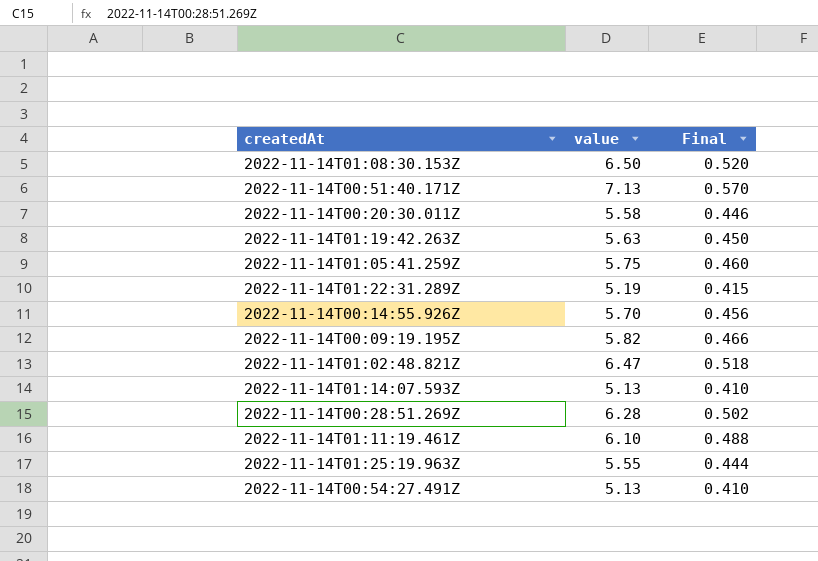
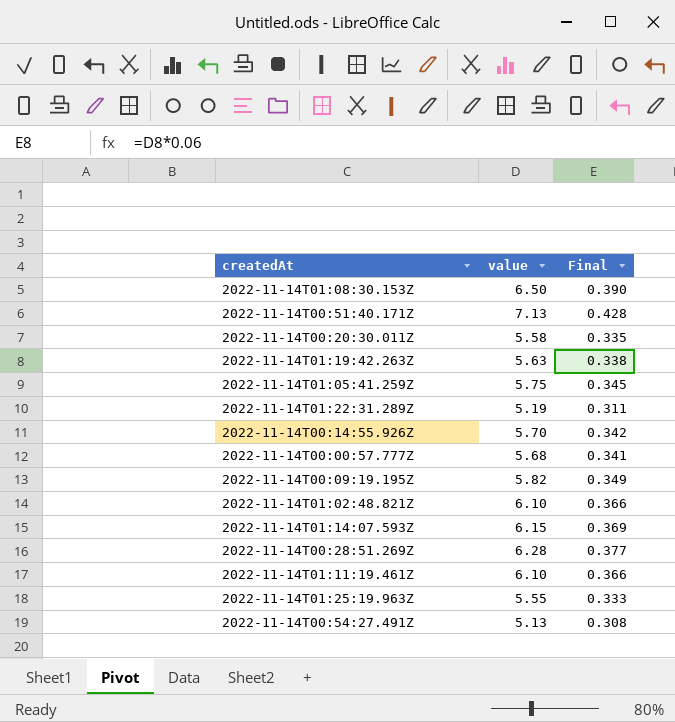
column Final | formula: [value] * 0.08 -> [value] * 0.06
row 2022-11-14T00:00:57.777Z: none -> 5.68 | 0.341
2022-11-14T01:02:48.821Z | value: 6.47 -> 6.10
2022-11-14T01:14:07.593Z | value: 5.13 -> 6.15

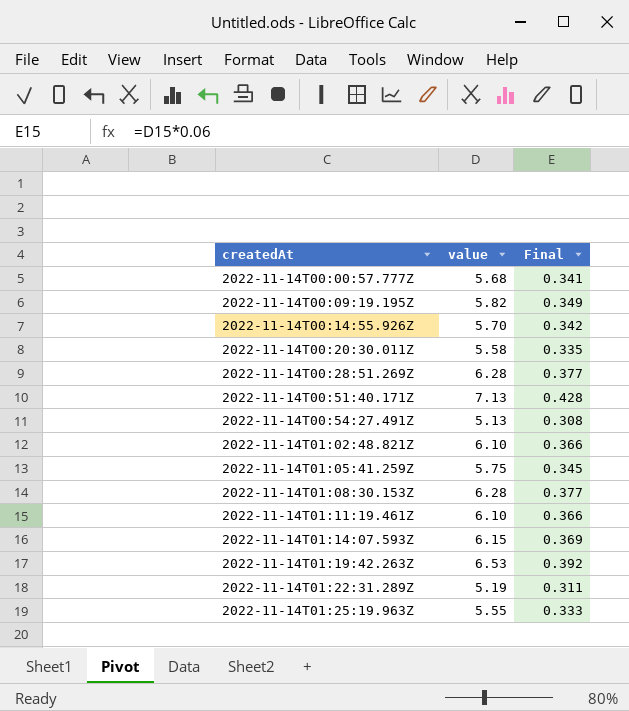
row order: none -> createdAt ascending
2022-11-14T01:08:30.153Z | value: 6.50 -> 6.28
2022-11-14T01:08:30.153Z | Final: 0.390 -> 0.377
2022-11-14T01:19:42.263Z | value: 5.63 -> 6.53
2022-11-14T01:19:42.263Z | Final: 0.338 -> 0.392

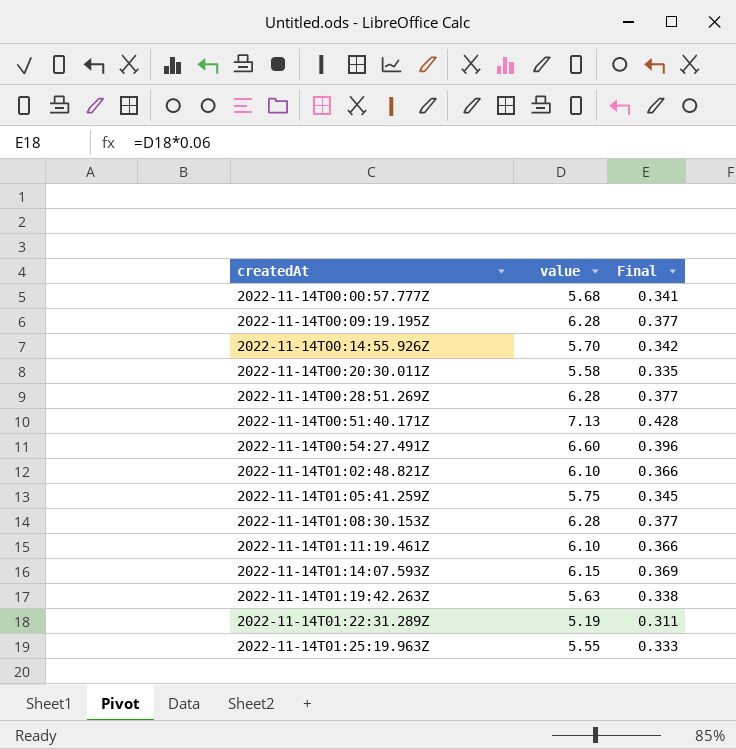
2022-11-14T00:09:19.195Z | value: 5.82 -> 6.28
2022-11-14T00:09:19.195Z | Final: 0.349 -> 0.377
2022-11-14T00:54:27.491Z | value: 5.13 -> 6.60
2022-11-14T00:54:27.491Z | Final: 0.308 -> 0.396
2022-11-14T01:19:42.263Z | value: 6.53 -> 5.63
2022-11-14T01:19:42.263Z | Final: 0.392 -> 0.338

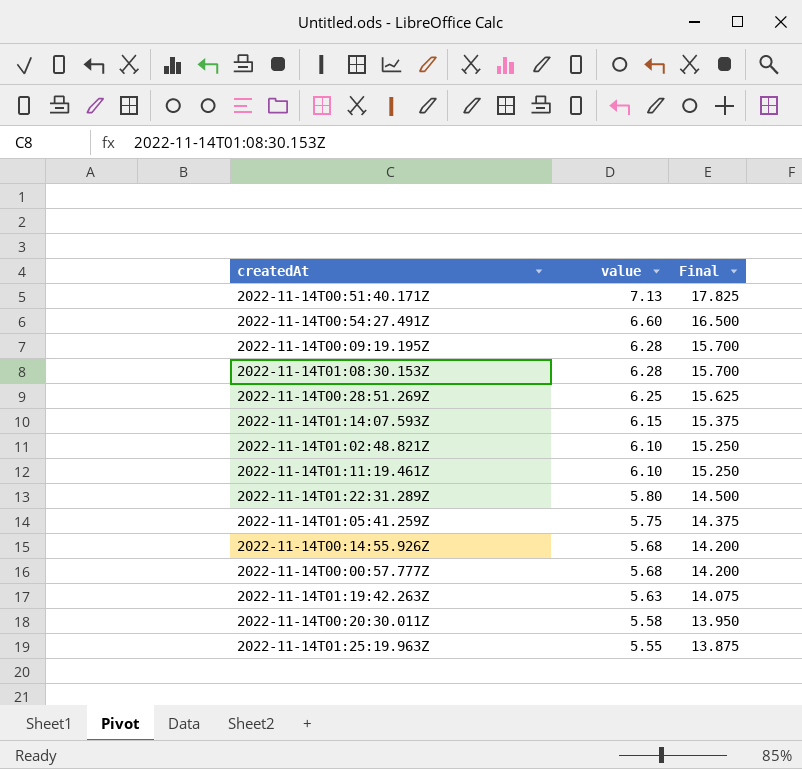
row order: createdAt ascending -> value descending
column Final | formula: [value] * 0.06 -> [value] * 2.5
2022-11-14T00:28:51.269Z | value: 6.28 -> 6.25
2022-11-14T01:22:31.289Z | value: 5.19 -> 5.80
2022-11-14T00:14:55.926Z | value: 5.70 -> 5.68

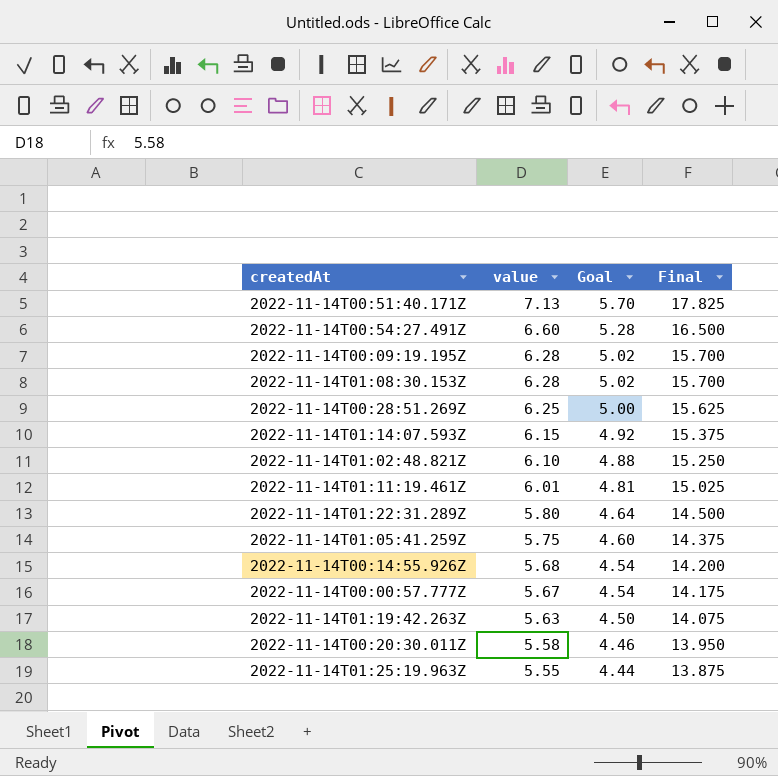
column Goal | formula: none -> [value] * 0.8
2022-11-14T01:11:19.461Z | value: 6.10 -> 6.01
2022-11-14T01:11:19.461Z | Final: 15.250 -> 15.025
2022-11-14T00:00:57.777Z | value: 5.68 -> 5.67
2022-11-14T00:00:57.777Z | Final: 14.200 -> 14.175

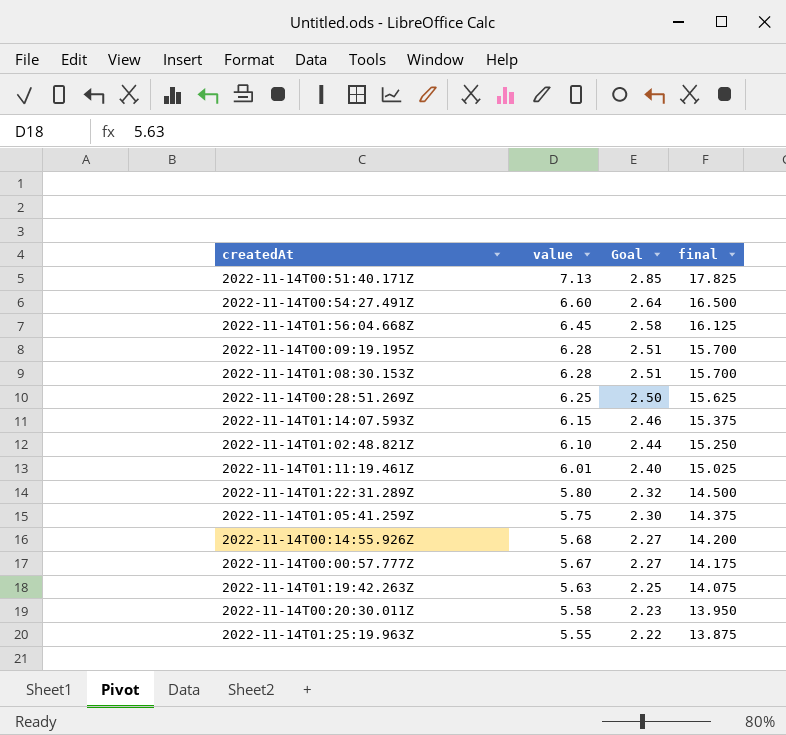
column Goal | formula: [value] * 0.8 -> [value] * 0.4
column name: Final -> final
row 2022-11-14T01:56:04.668Z: none -> 6.45 | 2.58 | 16.125

